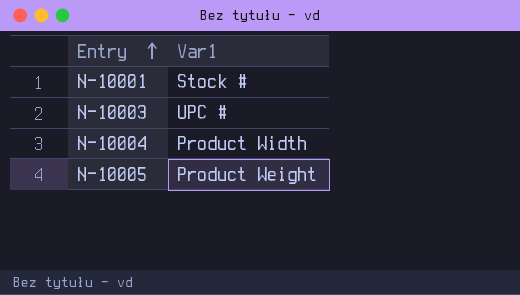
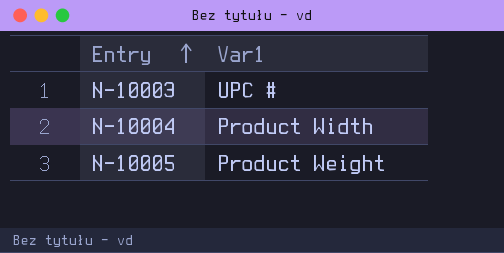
row N-10001: Stock # -> none

